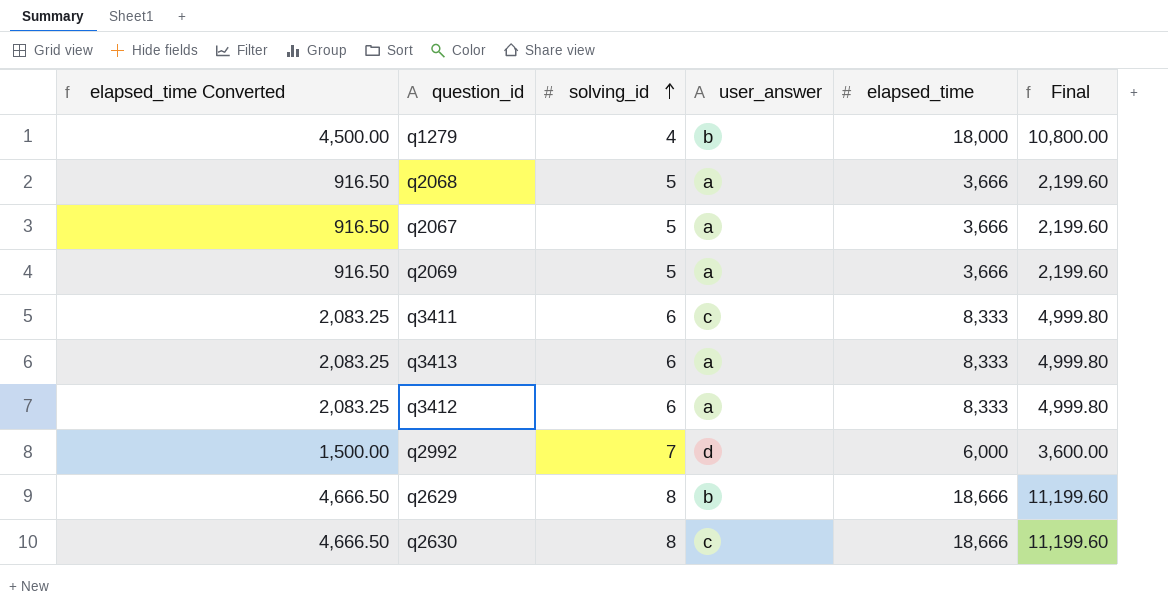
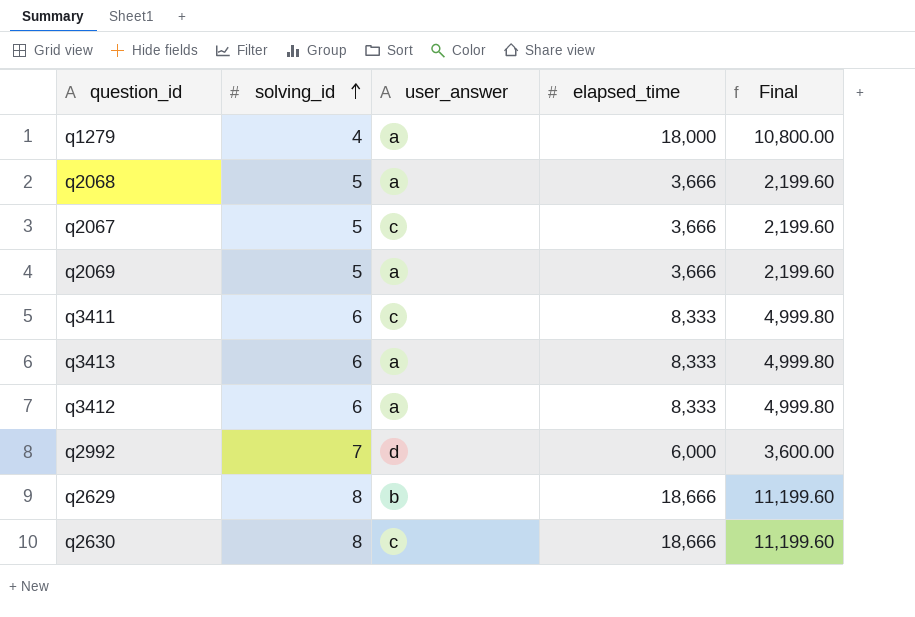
column elapsed_time Converted | formula: [elapsed_time] * 0.25 -> none
q1279 | user_answer: b -> a
q2067 | user_answer: a -> c

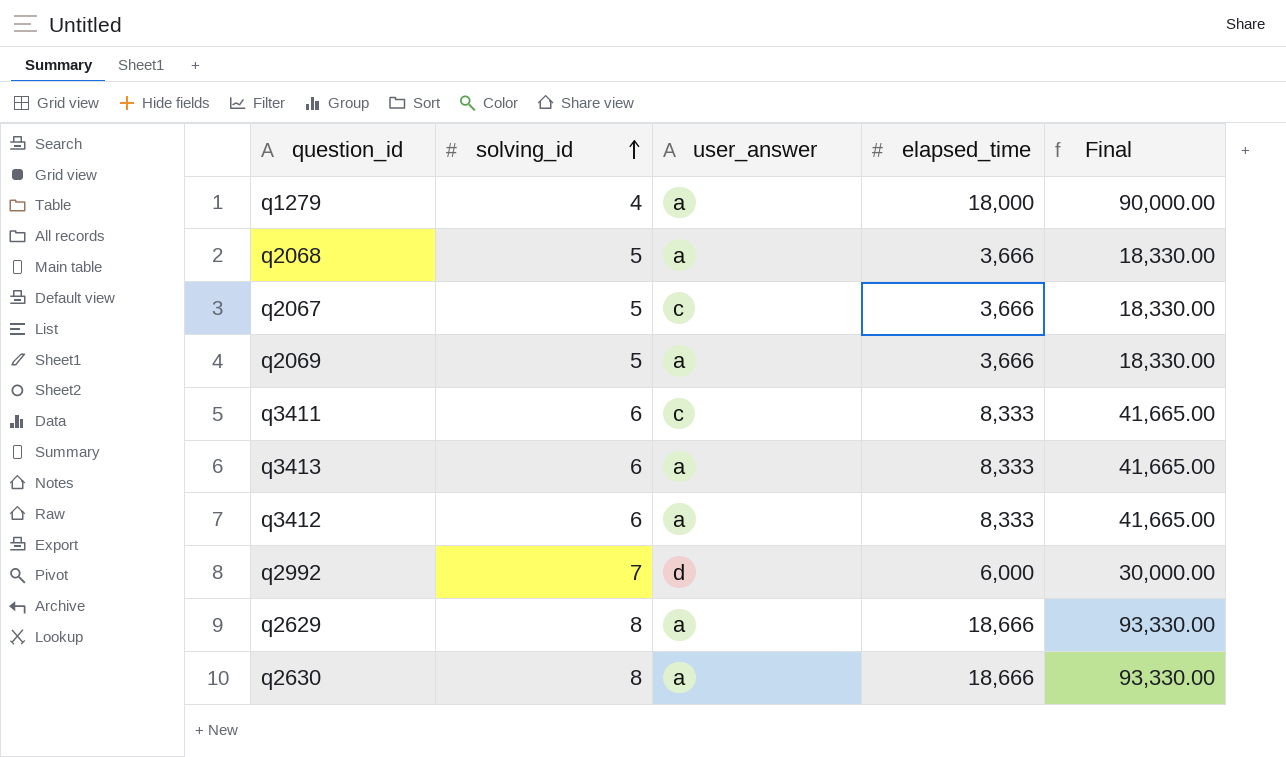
column Final | formula: [elapsed_time] * 0.6 -> [elapsed_time] * 5
q2629 | user_answer: b -> a
q2630 | user_answer: c -> a

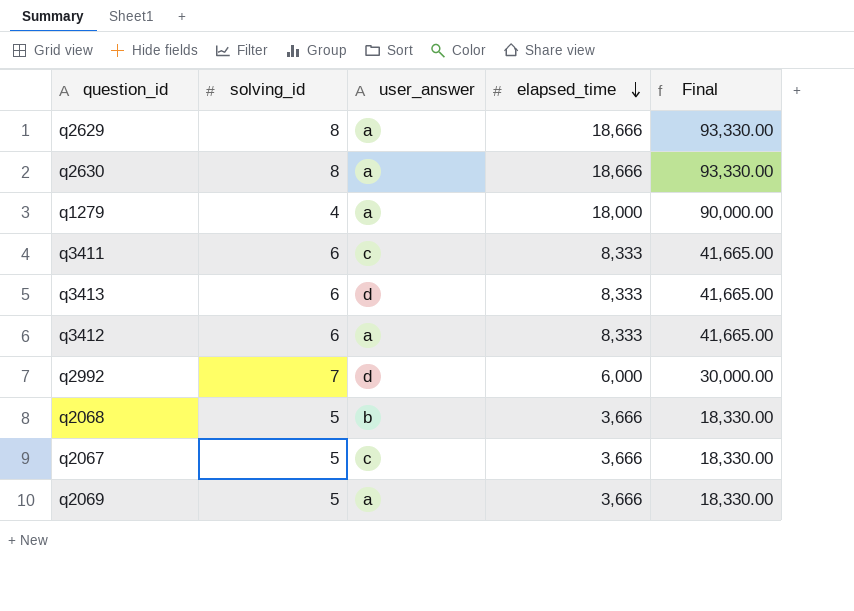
row order: solving_id ascending -> elapsed_time descending
q3413 | user_answer: a -> d
q2068 | user_answer: a -> b

